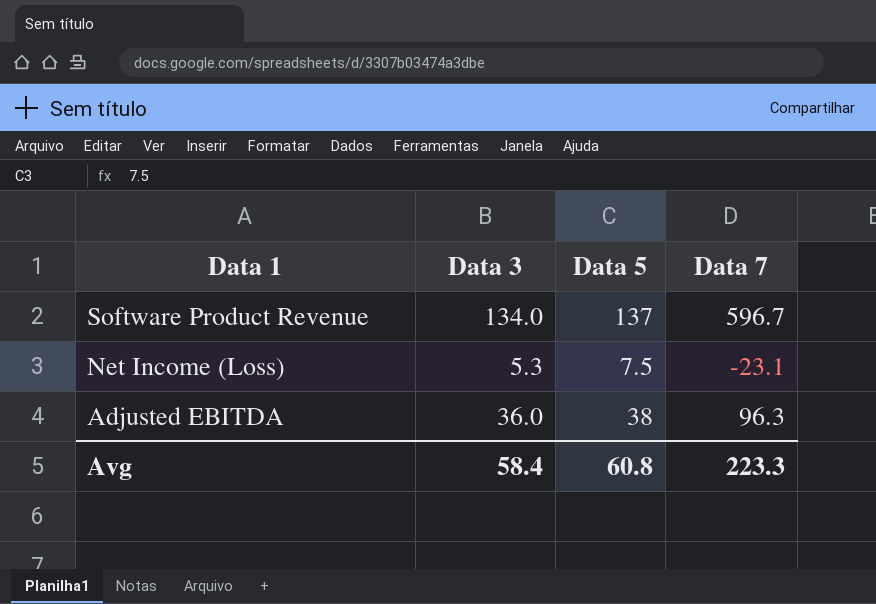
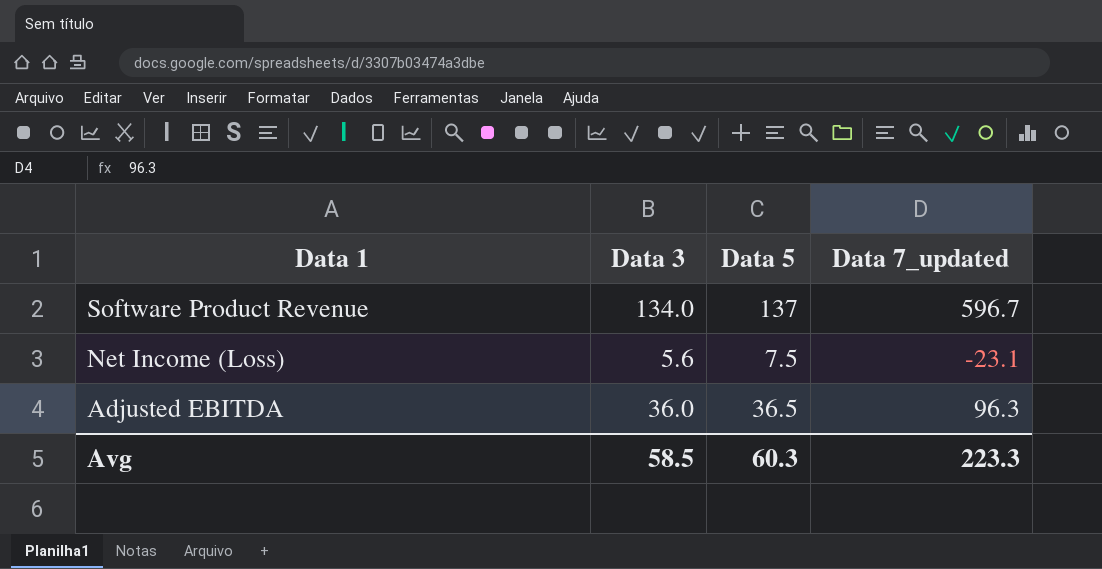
column name: Data 7 -> Data 7_updated
Net Income (Loss) | Data 3: 5.3 -> 5.6
Adjusted EBITDA | Data 5: 38 -> 36.5
Avg | Data 3: 58.4 -> 58.5
Avg | Data 5: 60.8 -> 60.3

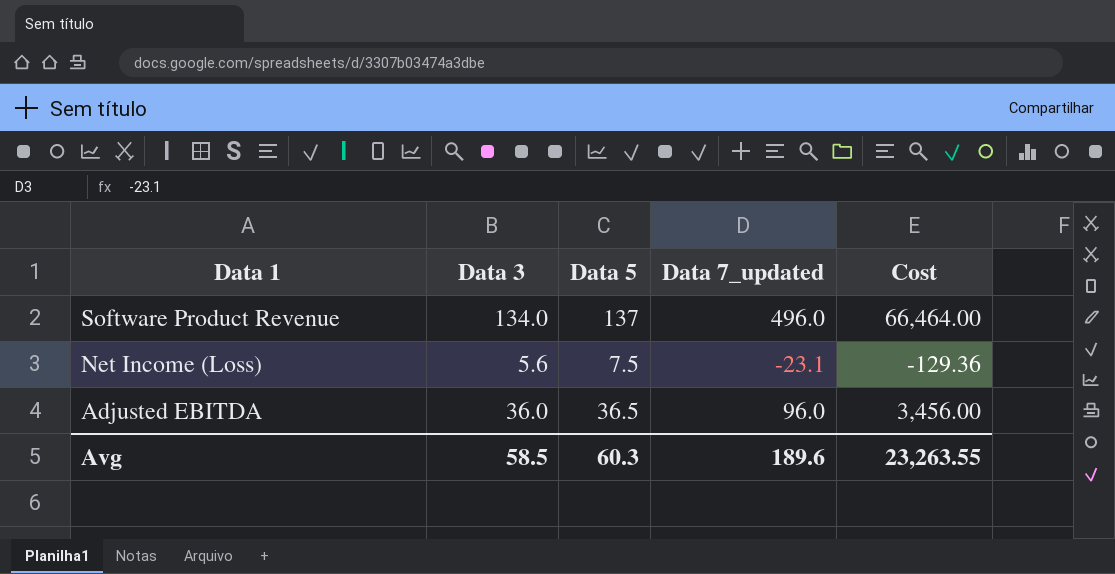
column Cost | formula: none -> [Data 3] * [Data 7_updated]
Software Product Revenue | Data 7_updated: 596.7 -> 496.0
Adjusted EBITDA | Data 7_updated: 96.3 -> 96.0
Avg | Data 7_updated: 223.3 -> 189.6

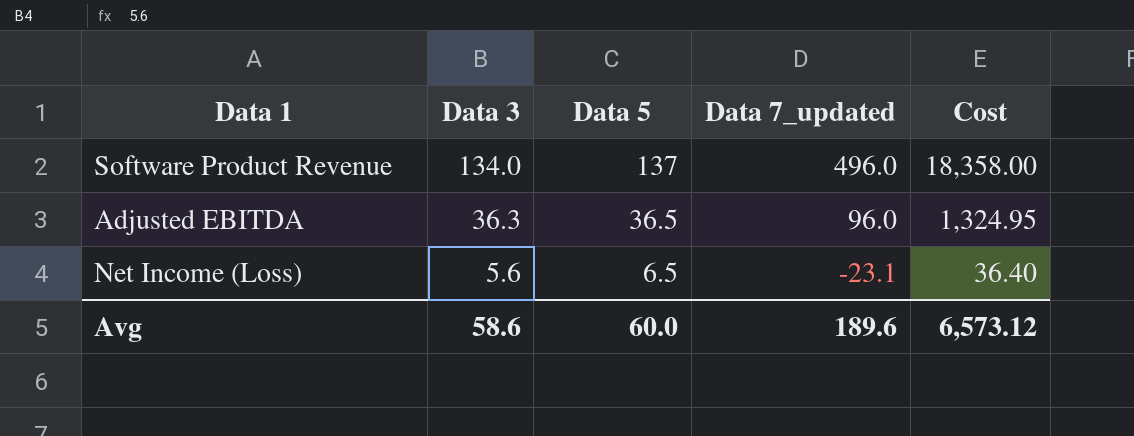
row order: Data 1 descending -> Data 3 descending
column Cost | formula: [Data 3] * [Data 7_updated] -> [Data 3] * [Data 5]
Adjusted EBITDA | Data 3: 36.0 -> 36.3
Net Income (Loss) | Data 5: 7.5 -> 6.5
Avg | Data 3: 58.5 -> 58.6
Avg | Data 5: 60.3 -> 60.0
Avg | Cost: 23,263.55 -> 6,573.12

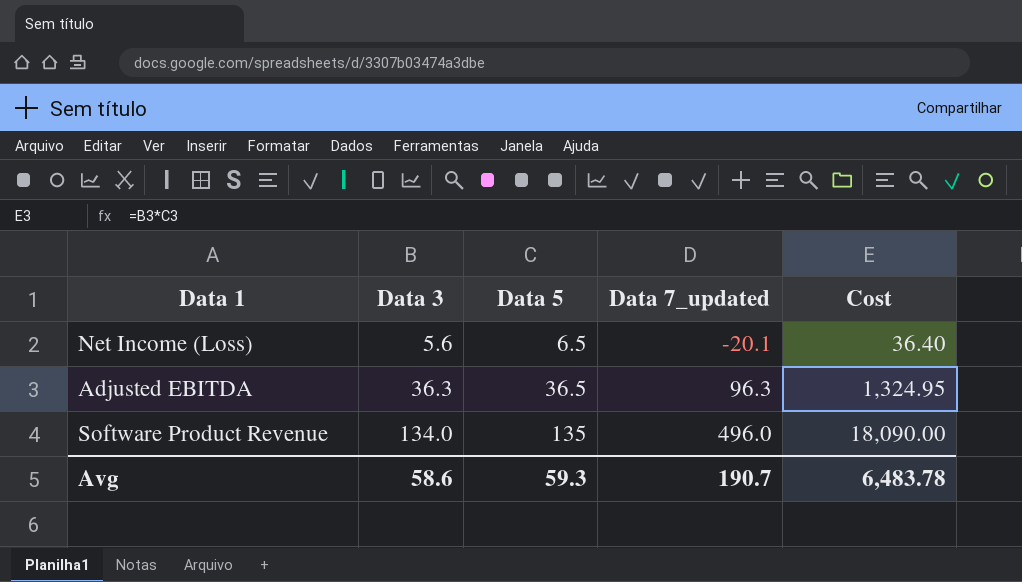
row order: Data 3 descending -> Data 3 ascending
Net Income (Loss) | Data 7_updated: -23.1 -> -20.1
Adjusted EBITDA | Data 7_updated: 96.0 -> 96.3
Software Product Revenue | Data 5: 137 -> 135
Software Product Revenue | Cost: 18,358.00 -> 18,090.00
Avg | Data 5: 60.0 -> 59.3
Avg | Data 7_updated: 189.6 -> 190.7
Avg | Cost: 6,573.12 -> 6,483.78

